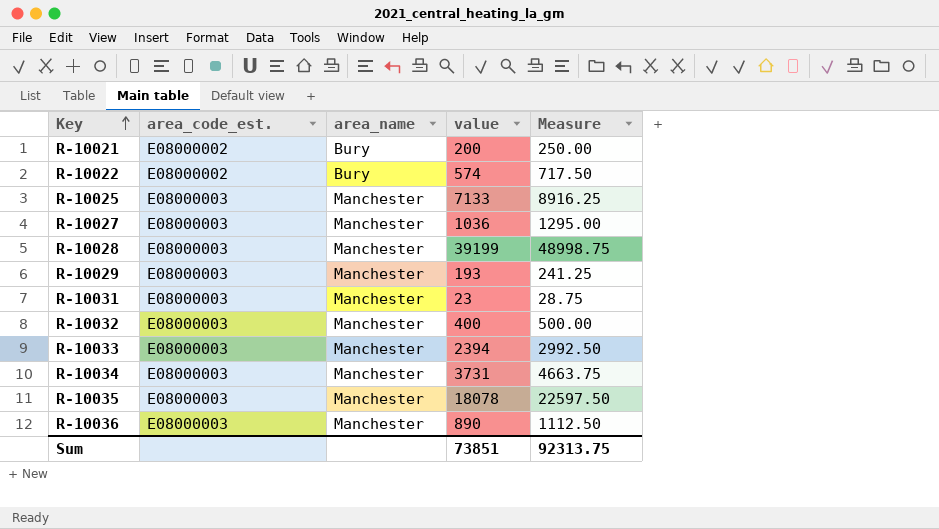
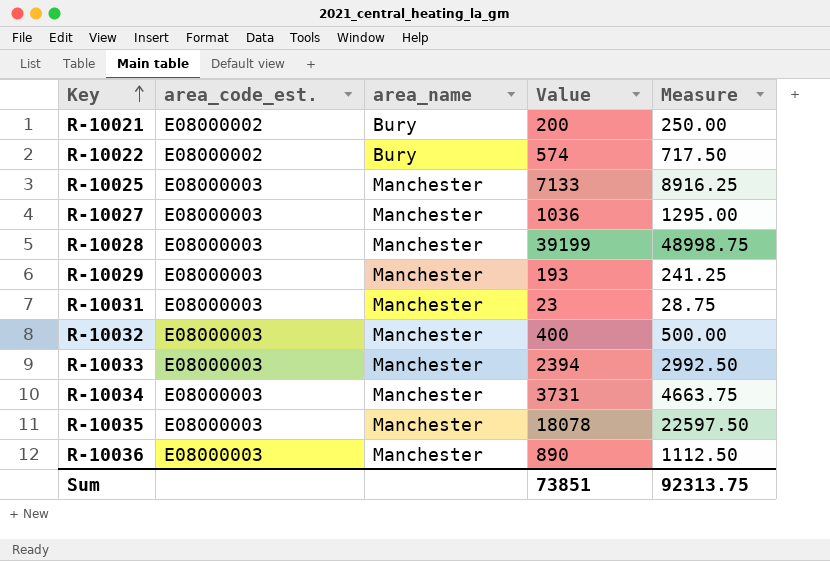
column name: value -> Value

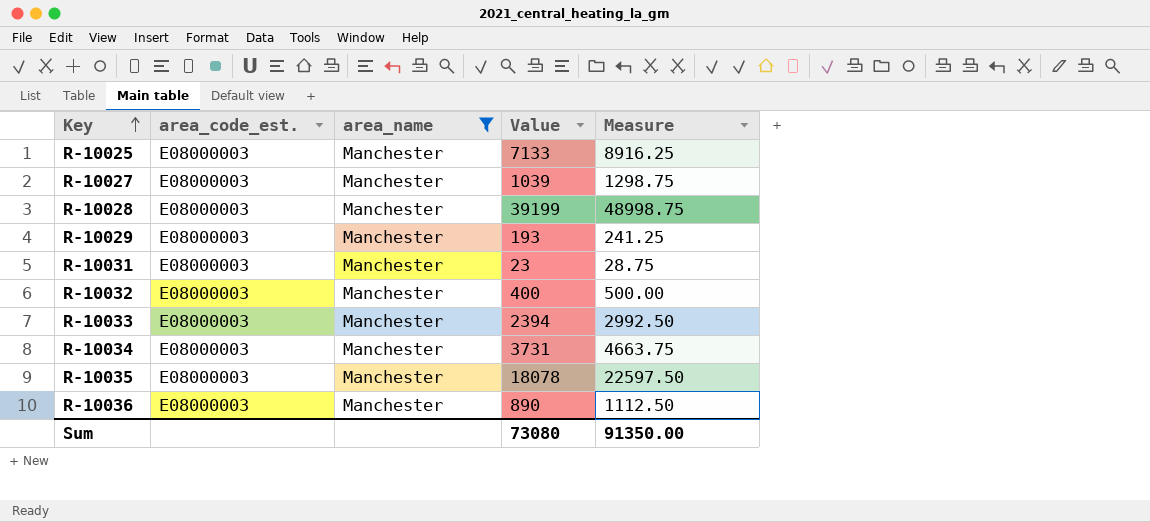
filter: none -> area_name = Manchester
R-10027 | Value: 1036 -> 1039
R-10027 | Measure: 1295.00 -> 1298.75
Sum | Value: 73851 -> 73080
Sum | Measure: 92313.75 -> 91350.00

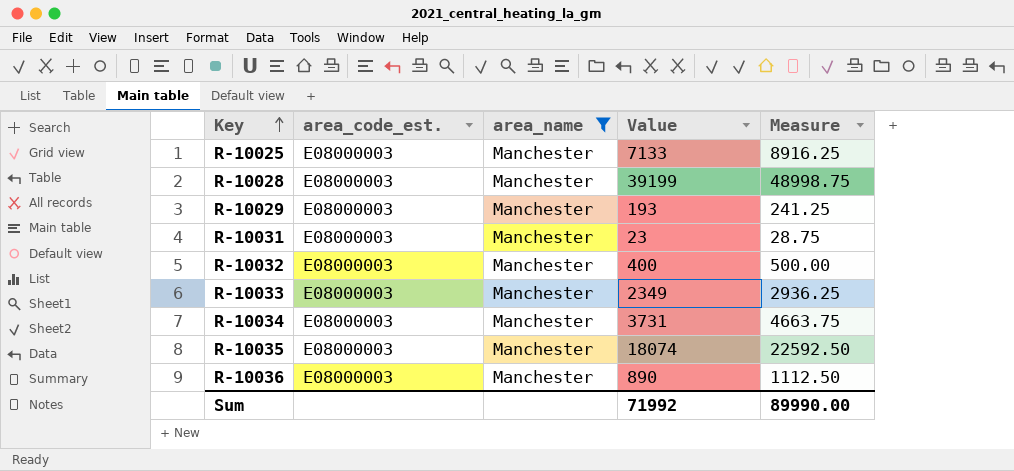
row R-10027: E08000003 | Manchester | 1039 | 1298.75 -> none
R-10033 | Value: 2394 -> 2349
R-10033 | Measure: 2992.50 -> 2936.25
R-10035 | Value: 18078 -> 18074
R-10035 | Measure: 22597.50 -> 22592.50
Sum | Value: 73080 -> 71992
Sum | Measure: 91350.00 -> 89990.00

